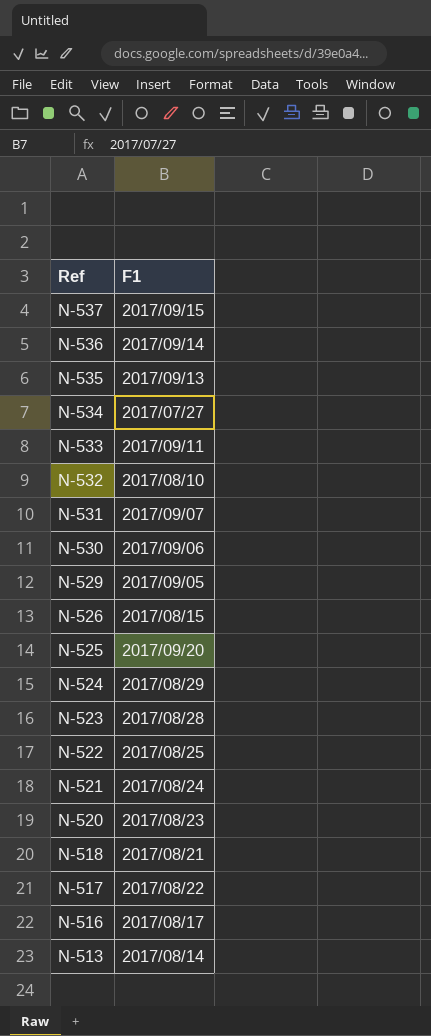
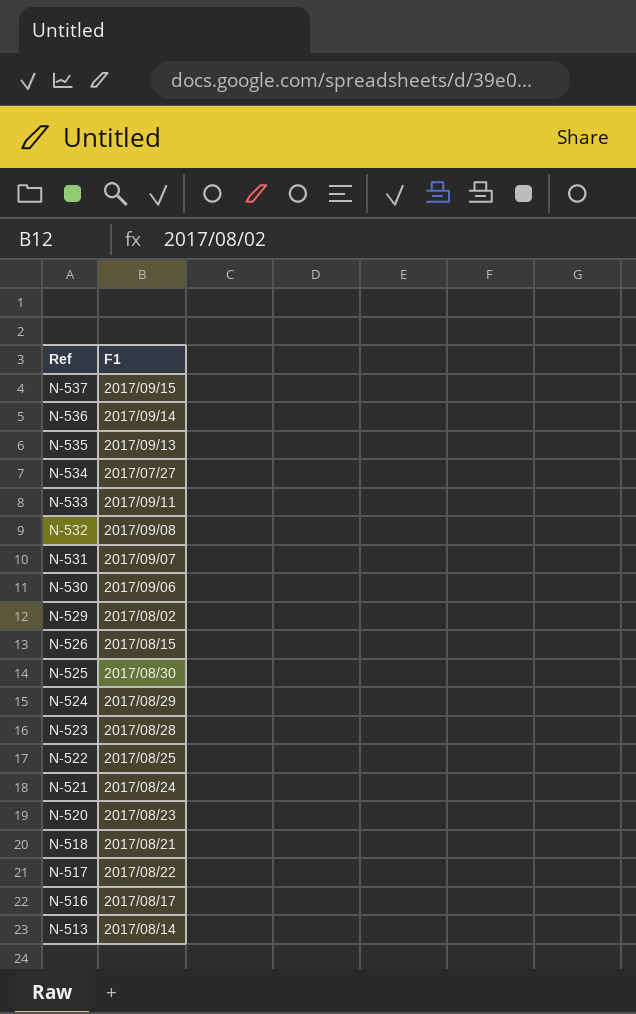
N-532 | F1: 2017/08/10 -> 2017/09/08
N-529 | F1: 2017/09/05 -> 2017/08/02
N-525 | F1: 2017/09/20 -> 2017/08/30

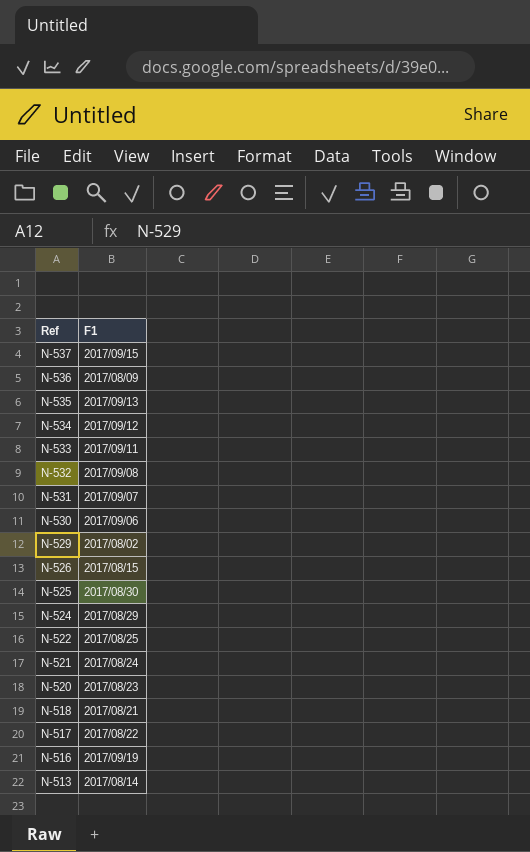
row N-523: 2017/08/28 -> none
N-536 | F1: 2017/09/14 -> 2017/08/09
N-534 | F1: 2017/07/27 -> 2017/09/12
N-516 | F1: 2017/08/17 -> 2017/09/19

